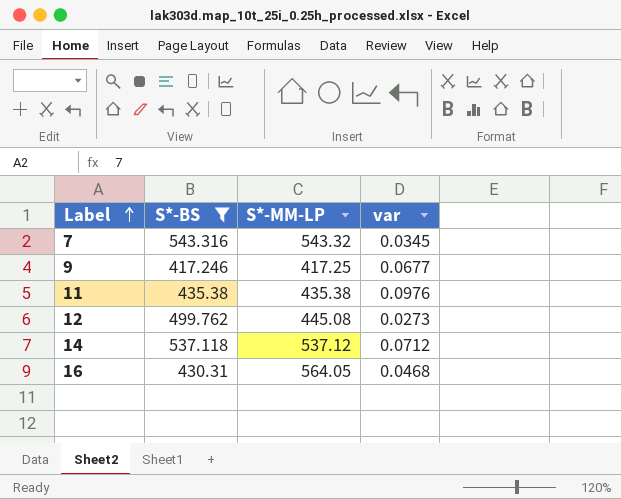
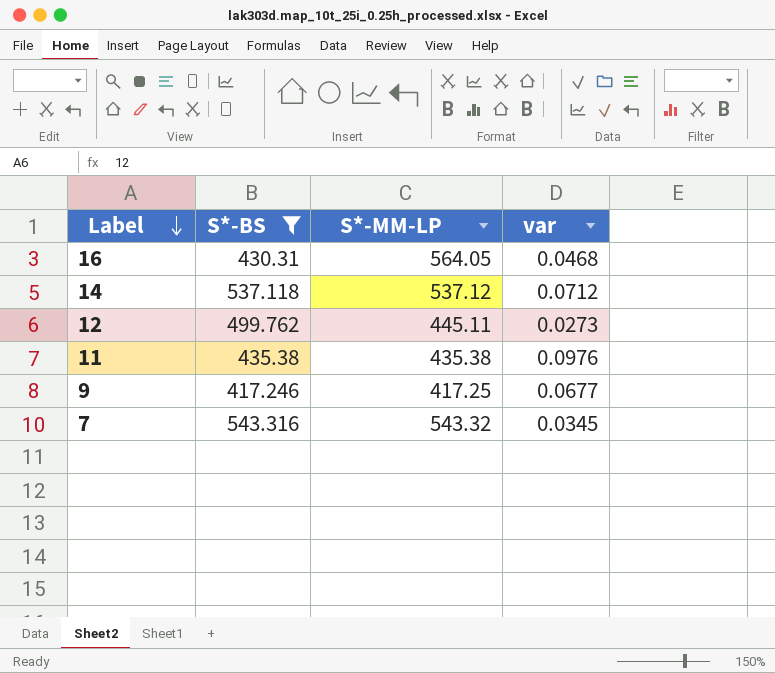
row order: Label ascending -> Label descending
12 | S*-MM-LP: 445.08 -> 445.11

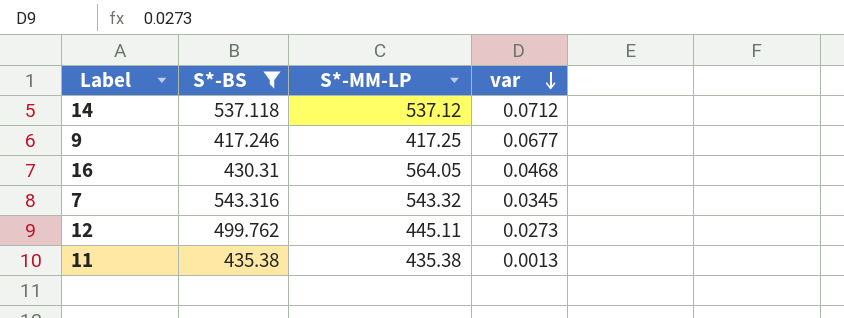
row order: Label descending -> var descending
11 | var: 0.0976 -> 0.0013

